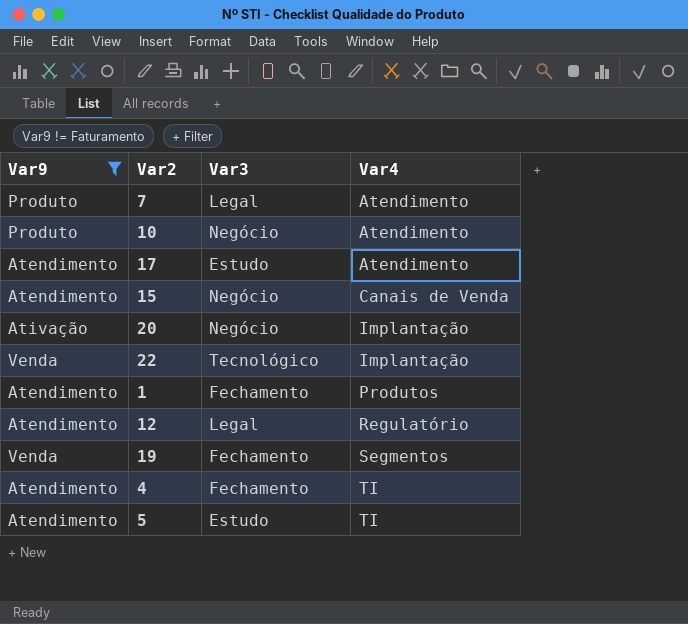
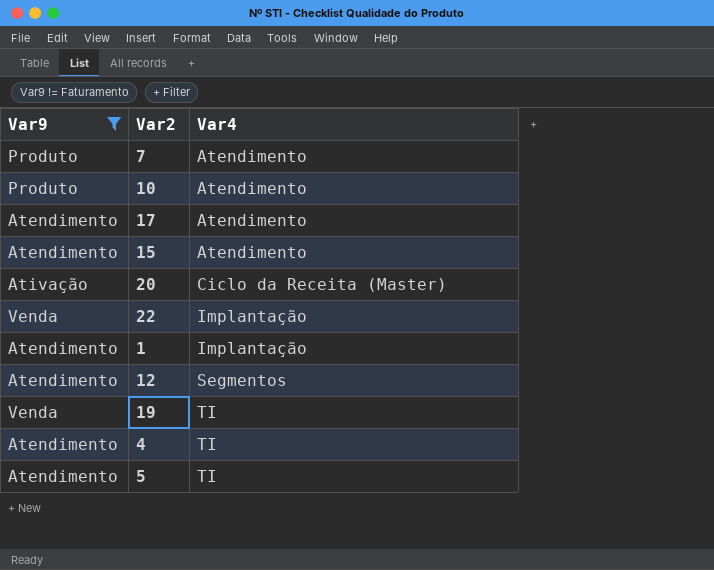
column Var3 | position: 3 -> none
15 | Var4: Canais de Venda -> Atendimento
20 | Var4: Implantação -> Ciclo da Receita (Master)
1 | Var4: Produtos -> Implantação
12 | Var4: Regulatório -> Segmentos
19 | Var4: Segmentos -> TI

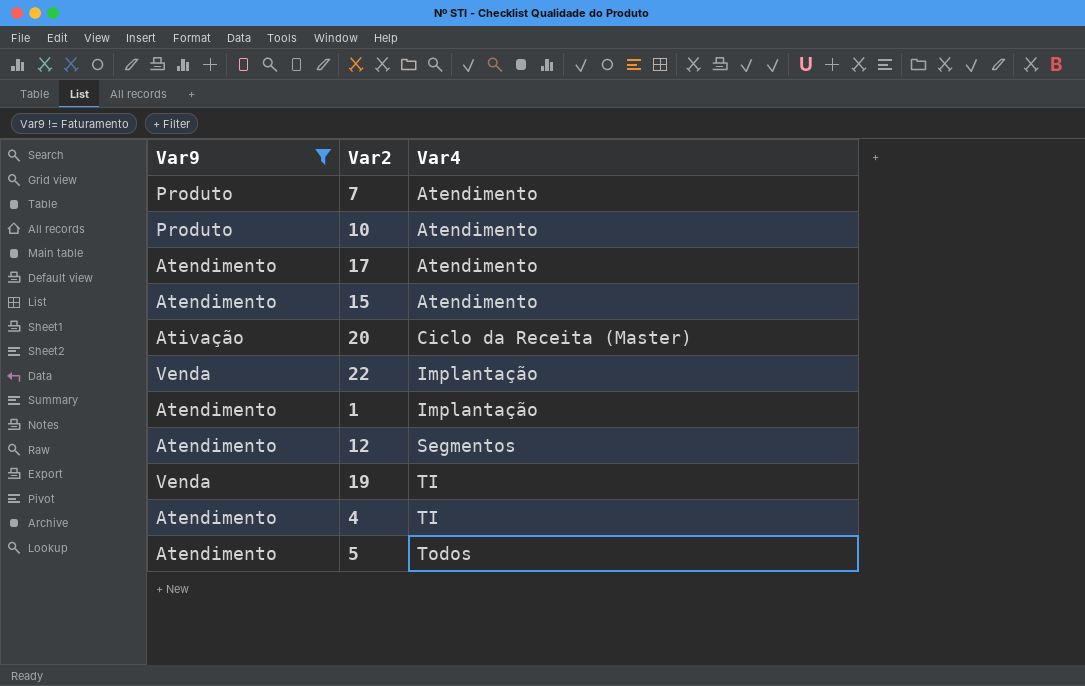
5 | Var4: TI -> Todos

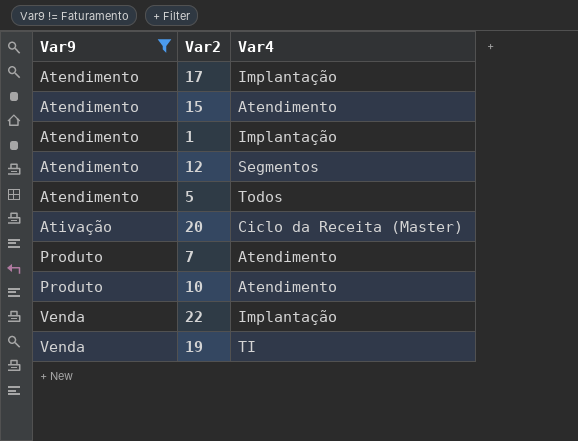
row order: Var4 ascending -> Var9 ascending
row 4: Atendimento | TI -> none
17 | Var4: Atendimento -> Implantação

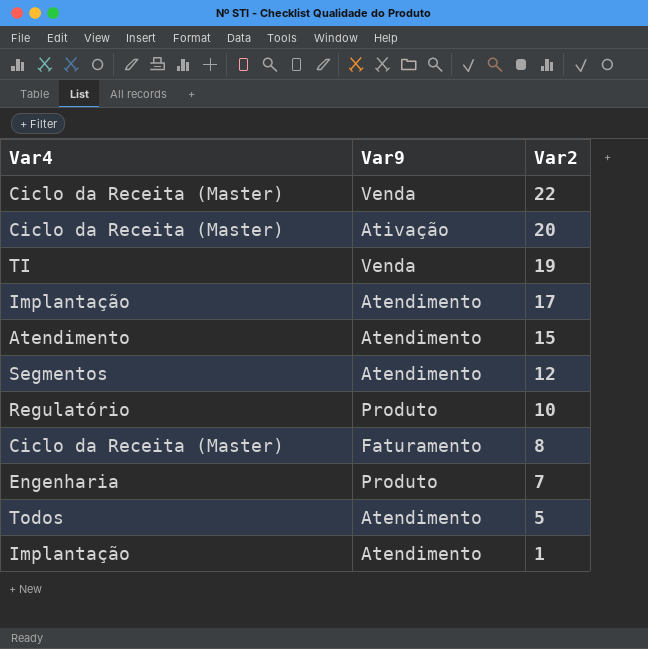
filter: Var9 != Faturamento -> none
row order: Var9 ascending -> Var2 descending
column Var4 | position: 3 -> 1
22 | Var4: Implantação -> Ciclo da Receita (Master)
10 | Var4: Atendimento -> Regulatório
7 | Var4: Atendimento -> Engenharia

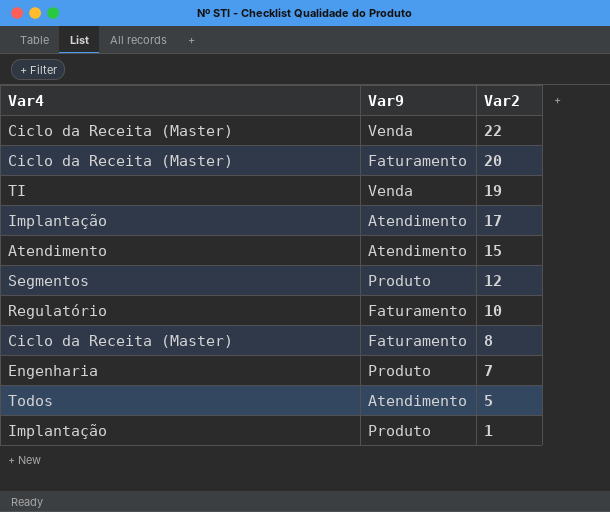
20 | Var9: Ativação -> Faturamento
12 | Var9: Atendimento -> Produto
10 | Var9: Produto -> Faturamento
1 | Var9: Atendimento -> Produto

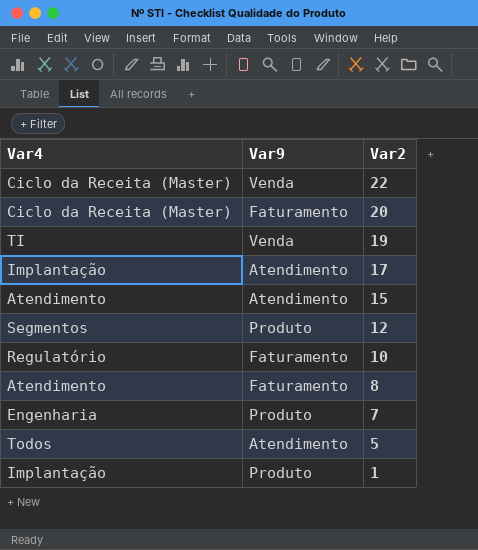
8 | Var4: Ciclo da Receita (Master) -> Atendimento

